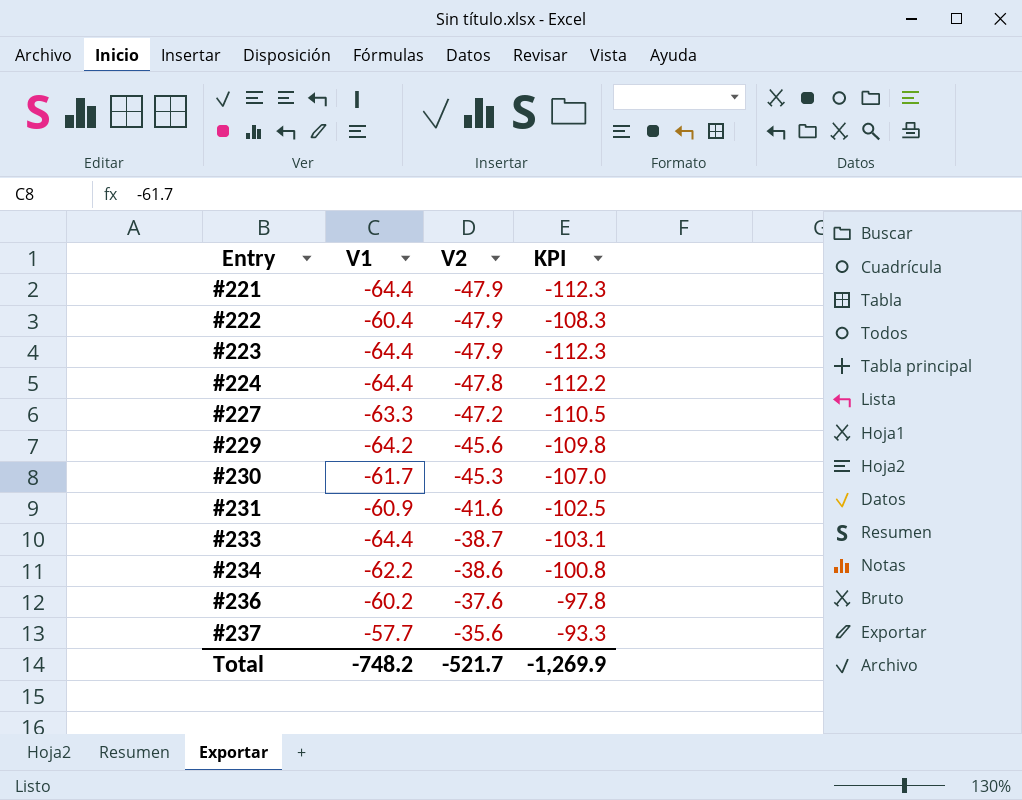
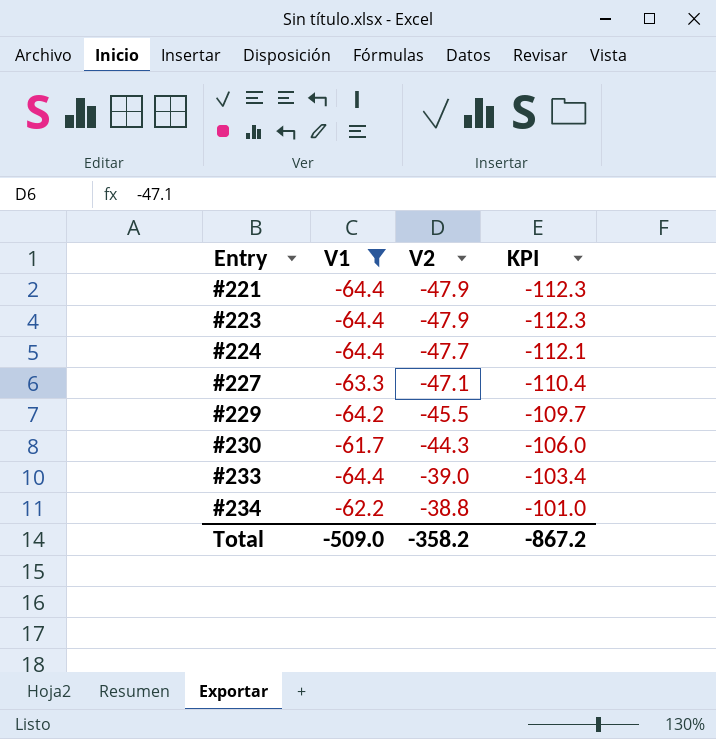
filter: none -> V1 <= -61.7
#224 | V2: -47.8 -> -47.7
#224 | KPI: -112.2 -> -112.1
#227 | V2: -47.2 -> -47.1
#227 | KPI: -110.5 -> -110.4
#229 | V2: -45.6 -> -45.5
#229 | KPI: -109.8 -> -109.7
#230 | V2: -45.3 -> -44.3
#230 | KPI: -107.0 -> -106.0
#233 | V2: -38.7 -> -39.0
#233 | KPI: -103.1 -> -103.4
#234 | V2: -38.6 -> -38.8
#234 | KPI: -100.8 -> -101.0
Total | V1: -748.2 -> -509.0
Total | V2: -521.7 -> -358.2
Total | KPI: -1,269.9 -> -867.2

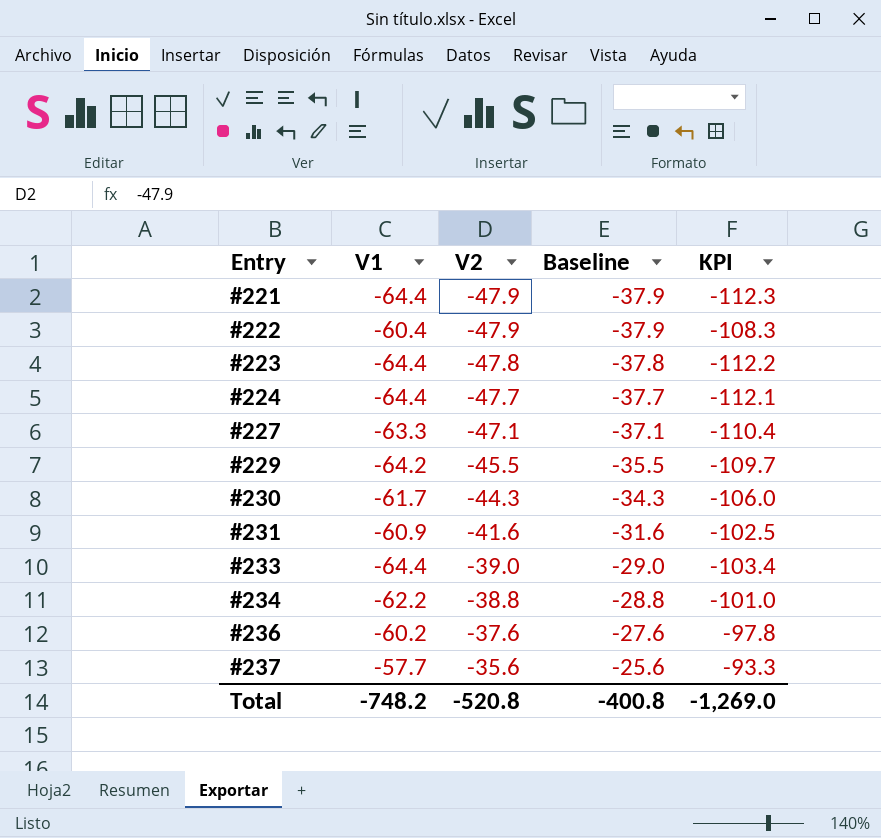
filter: V1 <= -61.7 -> none
column Baseline | formula: none -> [V2] + 10
#223 | V2: -47.9 -> -47.8
#223 | KPI: -112.3 -> -112.2
Total | V1: -509.0 -> -748.2
Total | V2: -358.2 -> -520.8
Total | KPI: -867.2 -> -1,269.0

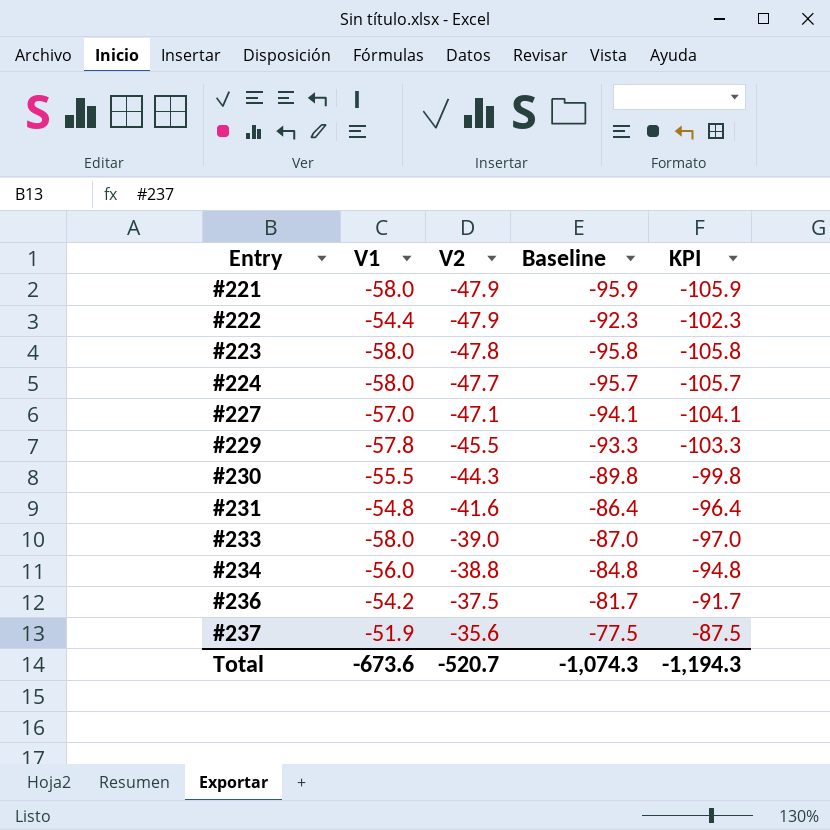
column Baseline | formula: [V2] + 10 -> [KPI] + 10
#221 | V1: -64.4 -> -58.0
#221 | KPI: -112.3 -> -105.9
#222 | V1: -60.4 -> -54.4
#222 | KPI: -108.3 -> -102.3
#223 | V1: -64.4 -> -58.0
#223 | KPI: -112.2 -> -105.8
#224 | V1: -64.4 -> -58.0
#224 | KPI: -112.1 -> -105.7
#227 | V1: -63.3 -> -57.0
#227 | KPI: -110.4 -> -104.1
#229 | V1: -64.2 -> -57.8
#229 | KPI: -109.7 -> -103.3
#230 | V1: -61.7 -> -55.5
#230 | KPI: -106.0 -> -99.8
#231 | V1: -60.9 -> -54.8
#231 | KPI: -102.5 -> -96.4
#233 | V1: -64.4 -> -58.0
#233 | KPI: -103.4 -> -97.0
#234 | V1: -62.2 -> -56.0
#234 | KPI: -101.0 -> -94.8
#236 | V1: -60.2 -> -54.2
#236 | V2: -37.6 -> -37.5
#236 | KPI: -97.8 -> -91.7
#237 | V1: -57.7 -> -51.9
#237 | KPI: -93.3 -> -87.5
Total | V1: -748.2 -> -673.6
Total | V2: -520.8 -> -520.7
Total | Baseline: -400.8 -> -1,074.3
Total | KPI: -1,269.0 -> -1,194.3

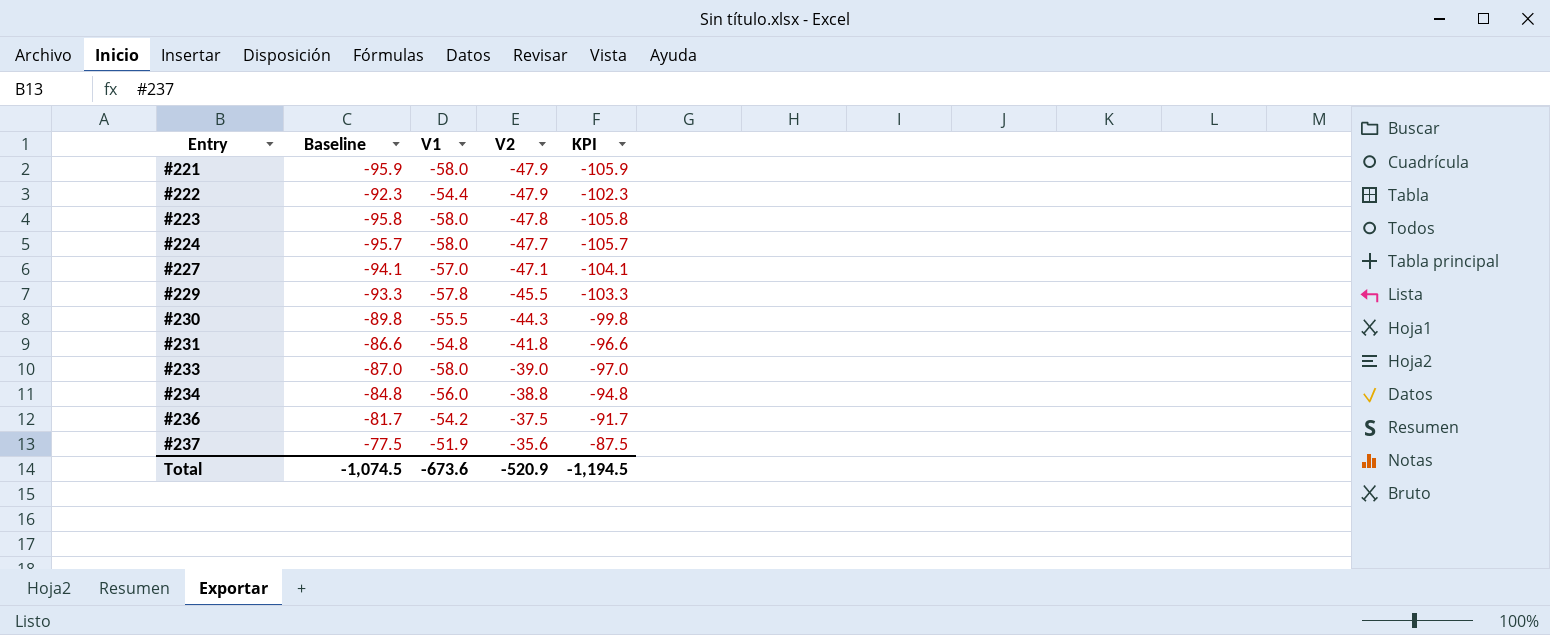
column Baseline | position: 4 -> 2
#231 | Baseline: -86.4 -> -86.6
#231 | V2: -41.6 -> -41.8
#231 | KPI: -96.4 -> -96.6
Total | Baseline: -1,074.3 -> -1,074.5
Total | V2: -520.7 -> -520.9
Total | KPI: -1,194.3 -> -1,194.5

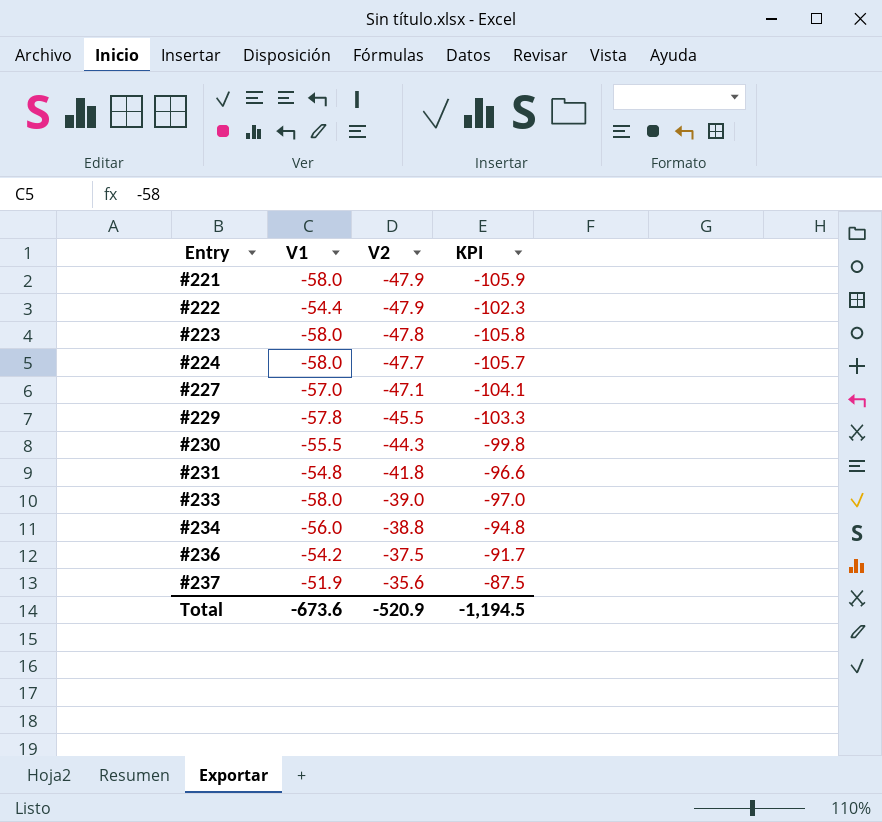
column Baseline | formula: [KPI] + 10 -> none

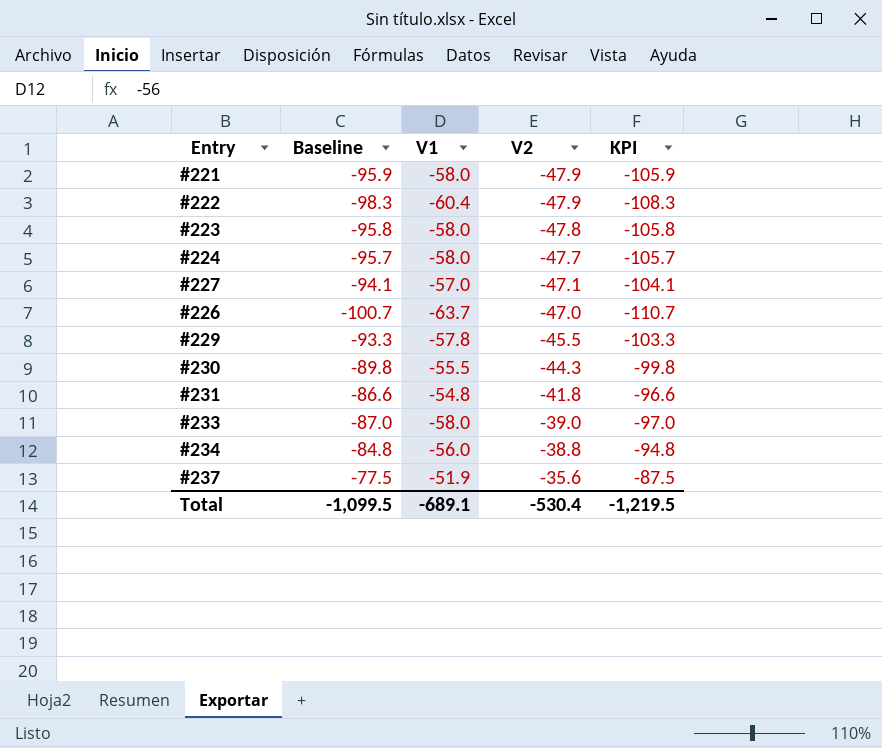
column Baseline | formula: none -> [KPI] + 10
row #236: -54.2 | -37.5 | -91.7 -> none
#222 | V1: -54.4 -> -60.4
#222 | KPI: -102.3 -> -108.3
row #226: none -> -100.7 | -63.7 | -47.0 | -110.7
Total | V1: -673.6 -> -689.1
Total | V2: -520.9 -> -530.4
Total | KPI: -1,194.5 -> -1,219.5

